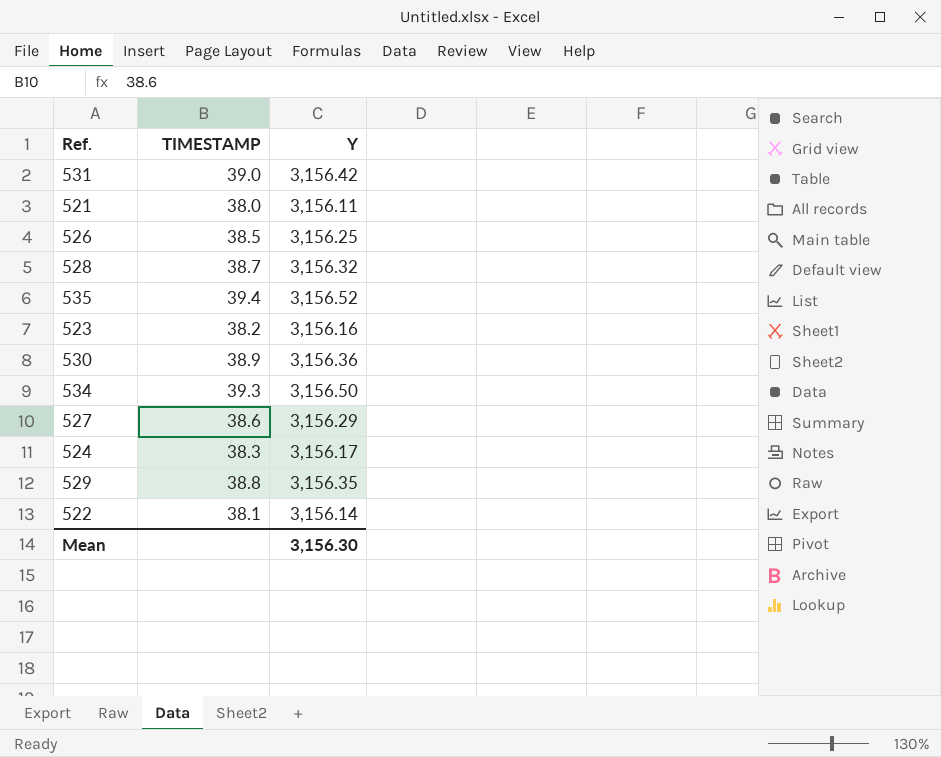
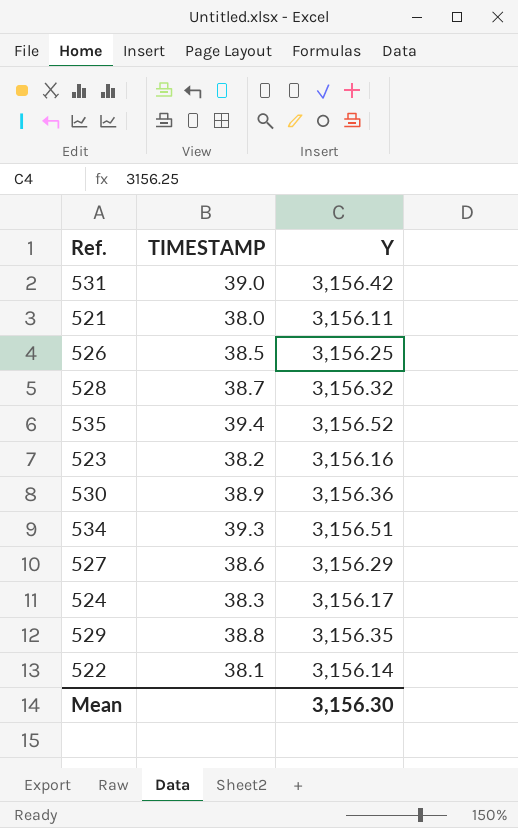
534 | Y: 3,156.50 -> 3,156.51

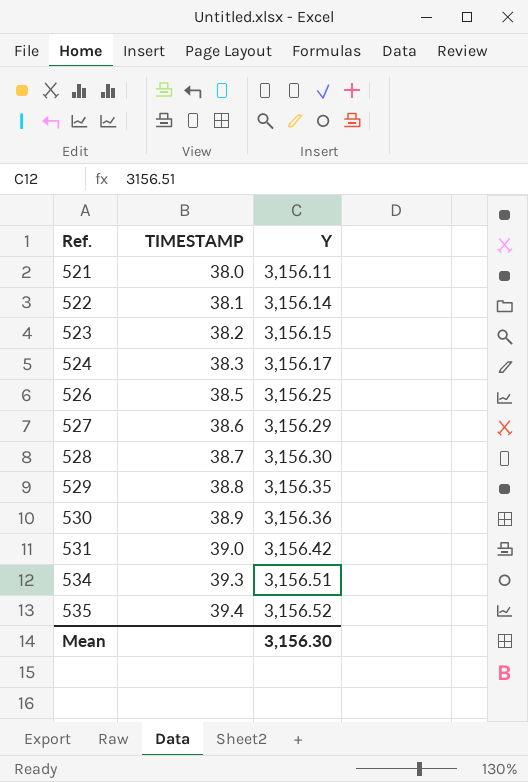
row order: none -> Ref. ascending
523 | Y: 3,156.16 -> 3,156.15
528 | Y: 3,156.32 -> 3,156.30

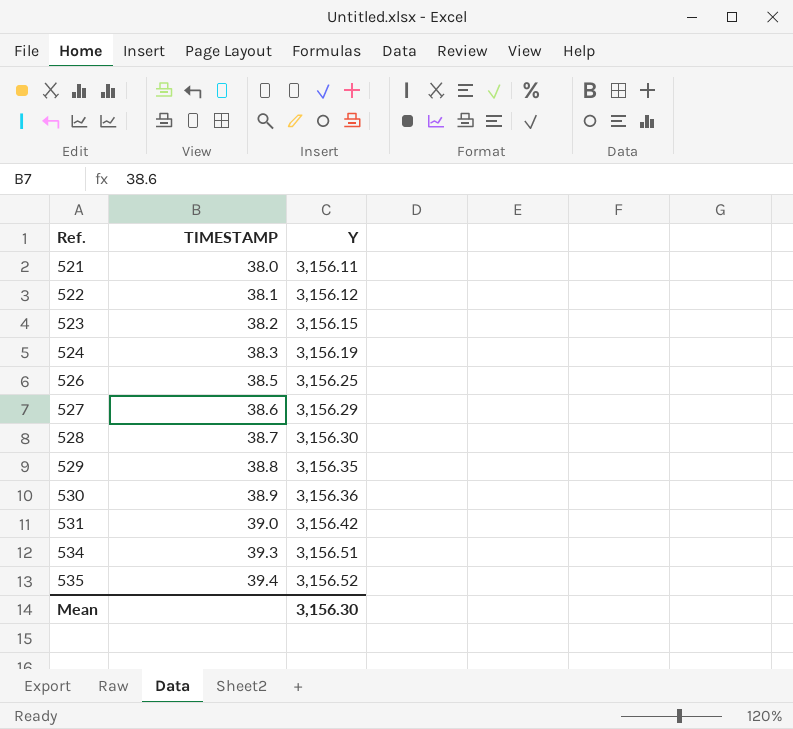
522 | Y: 3,156.14 -> 3,156.12
524 | Y: 3,156.17 -> 3,156.19

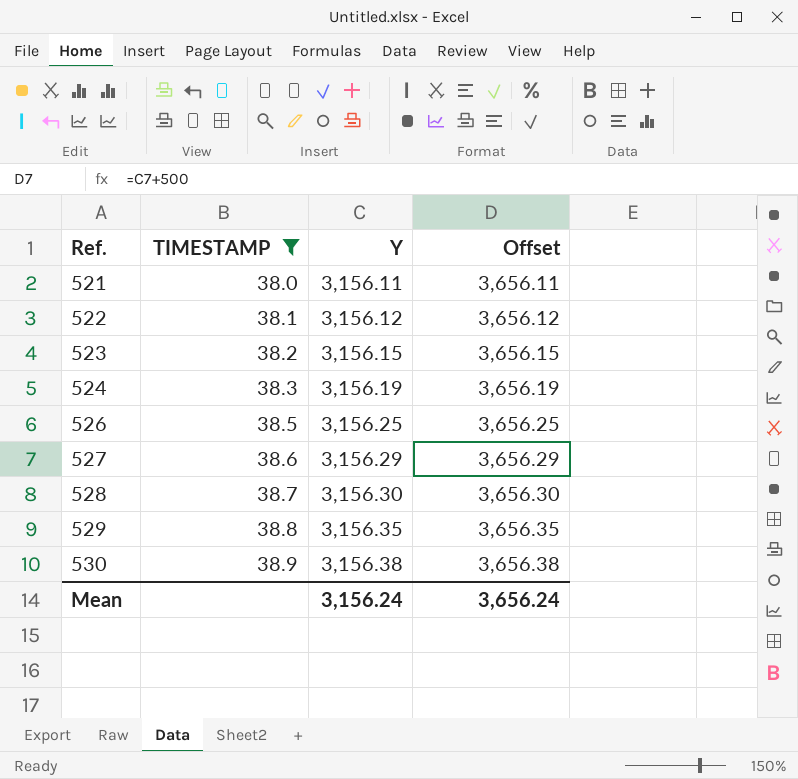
filter: none -> TIMESTAMP <= 38.9
column Offset | formula: none -> [Y] + 500
530 | Y: 3,156.36 -> 3,156.38
Mean | Y: 3,156.30 -> 3,156.24

